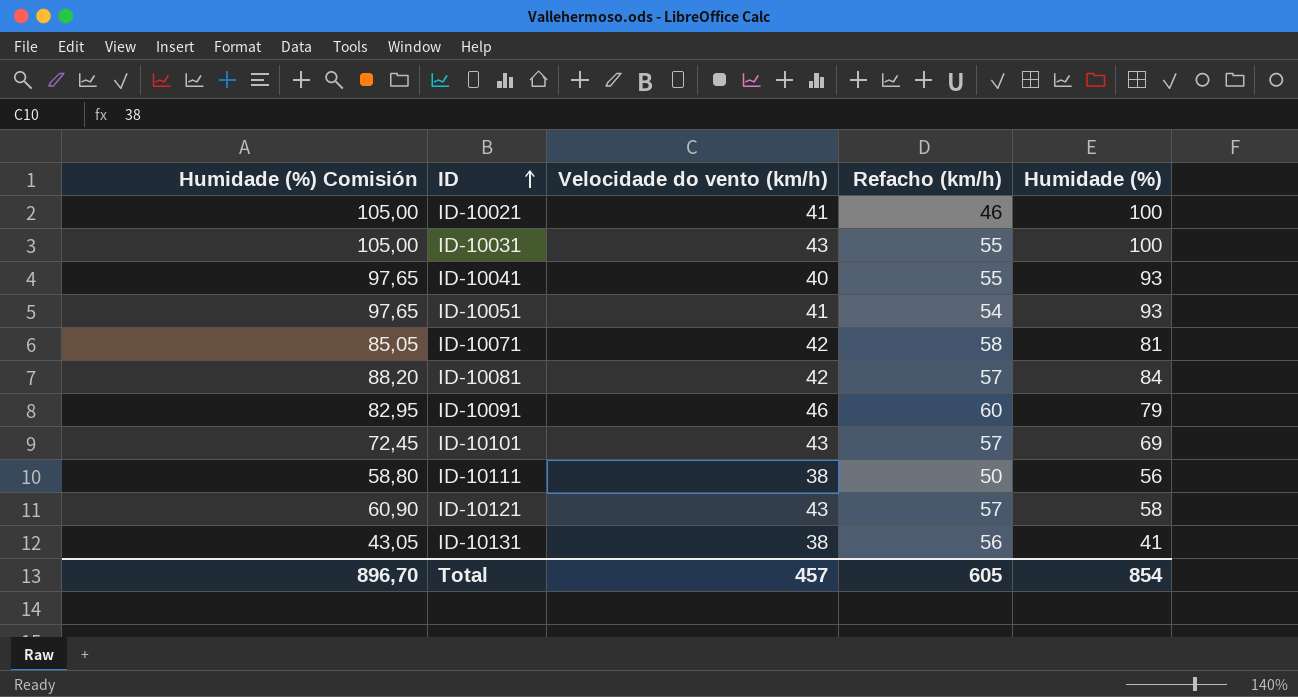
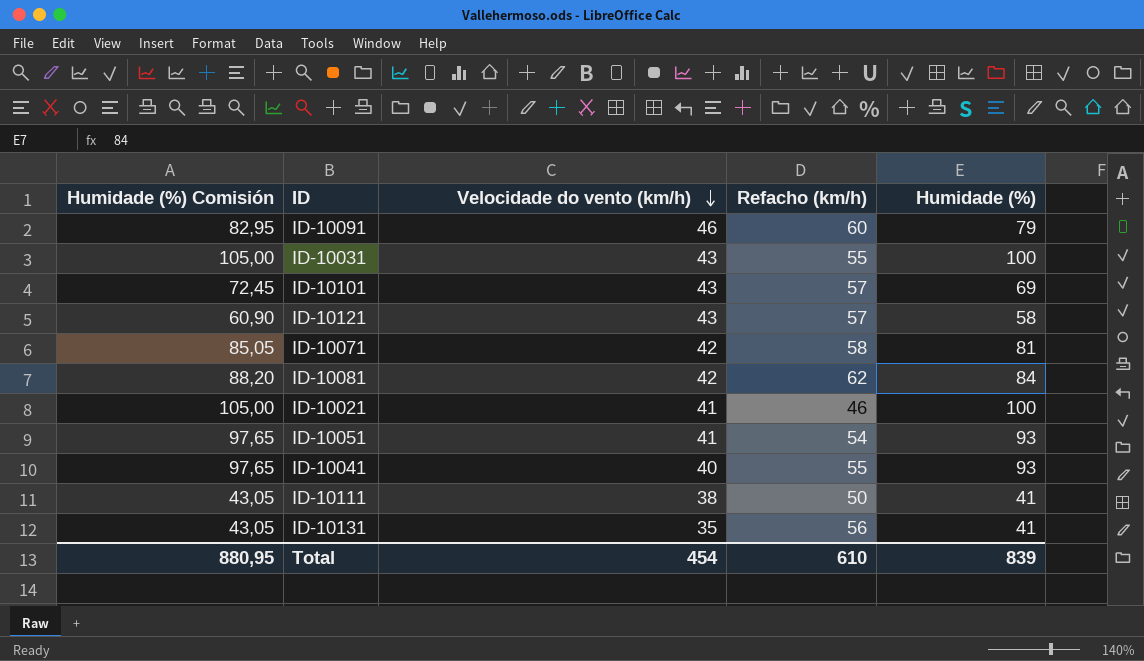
row order: ID ascending -> Velocidade do vento (km/h) descending
ID-10081 | Refacho (km/h): 57 -> 62
ID-10111 | Humidade (%) Comisión: 58,80 -> 43,05
ID-10111 | Humidade (%): 56 -> 41
ID-10131 | Velocidade do vento (km/h): 38 -> 35
Total | Humidade (%) Comisión: 896,70 -> 880,95
Total | Velocidade do vento (km/h): 457 -> 454
Total | Refacho (km/h): 605 -> 610
Total | Humidade (%): 854 -> 839

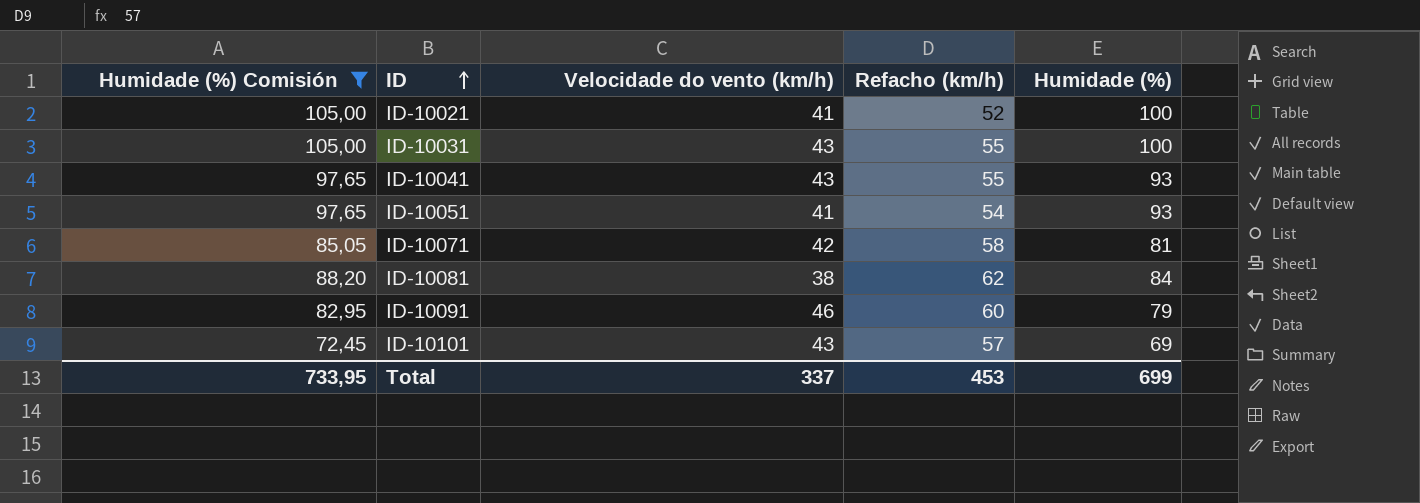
filter: none -> Humidade (%) Comisión >= 72,45
row order: Velocidade do vento (km/h) descending -> ID ascending
ID-10021 | Refacho (km/h): 46 -> 52
ID-10041 | Velocidade do vento (km/h): 40 -> 43
ID-10081 | Velocidade do vento (km/h): 42 -> 38
Total | Humidade (%) Comisión: 880,95 -> 733,95
Total | Velocidade do vento (km/h): 454 -> 337
Total | Refacho (km/h): 610 -> 453
Total | Humidade (%): 839 -> 699

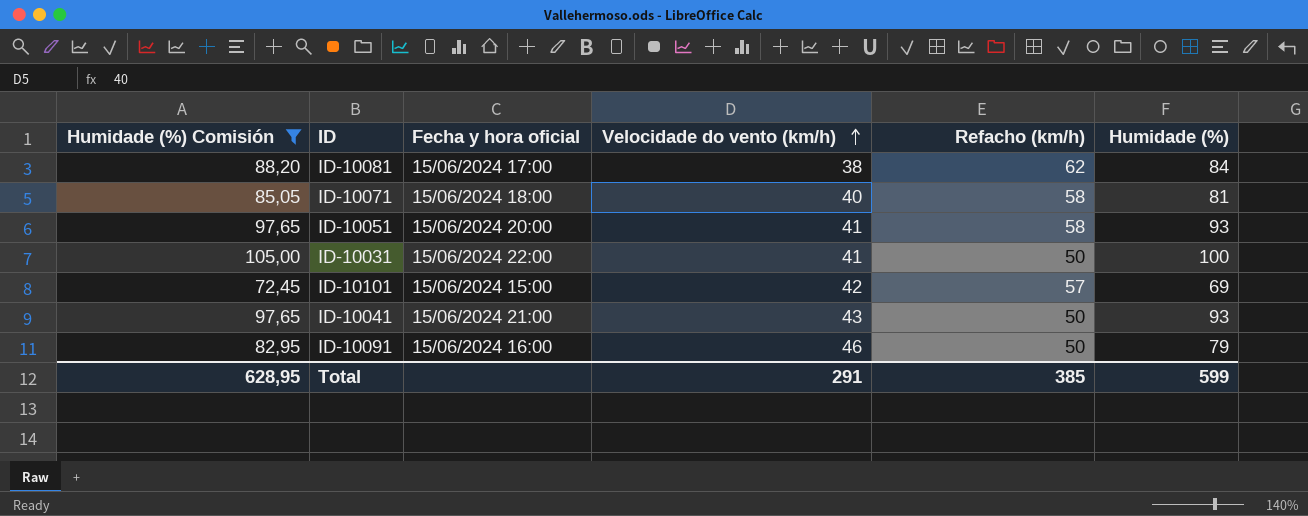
row order: ID ascending -> Velocidade do vento (km/h) ascending
column Fecha y hora oficial | position: none -> 3
row ID-10021: 105,00 | 41 | 52 | 100 -> none
ID-10071 | Velocidade do vento (km/h): 42 -> 40
ID-10051 | Refacho (km/h): 54 -> 58
ID-10031 | Velocidade do vento (km/h): 43 -> 41
ID-10031 | Refacho (km/h): 55 -> 50
ID-10101 | Velocidade do vento (km/h): 43 -> 42
ID-10041 | Refacho (km/h): 55 -> 50
ID-10091 | Refacho (km/h): 60 -> 50
Total | Humidade (%) Comisión: 733,95 -> 628,95
Total | Velocidade do vento (km/h): 337 -> 291
Total | Refacho (km/h): 453 -> 385
Total | Humidade (%): 699 -> 599

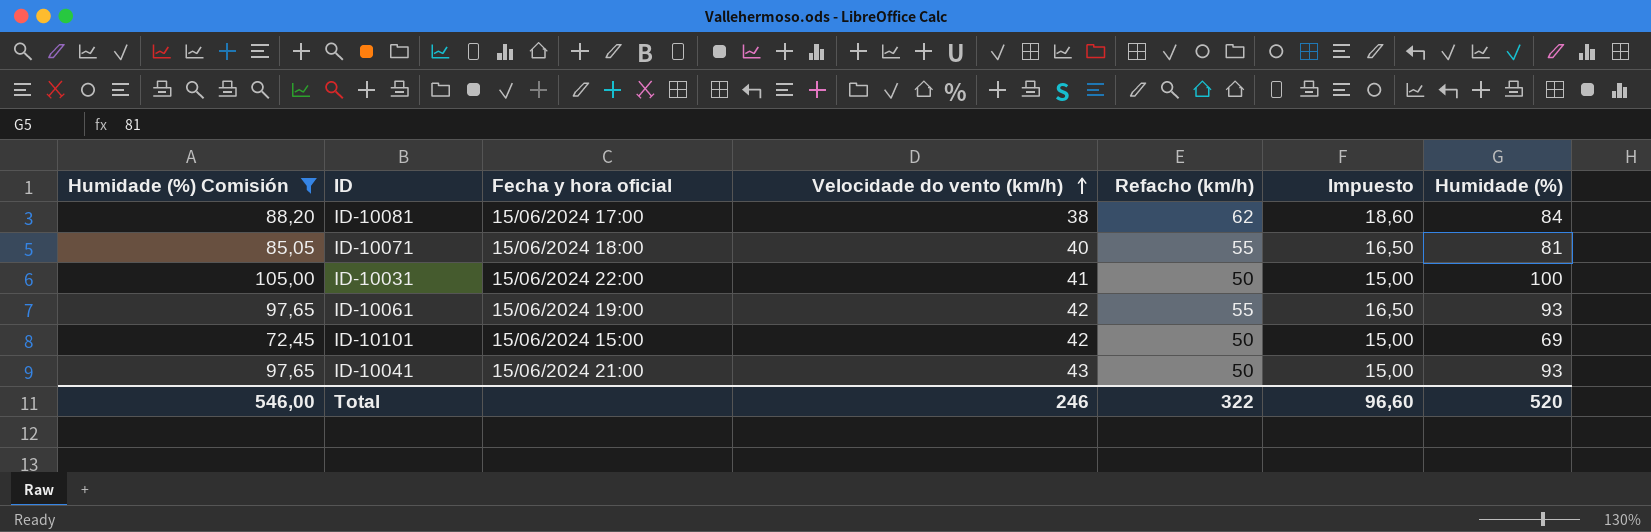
column Impuesto | formula: none -> [Refacho (km/h)] * 0,3
row ID-10051: 97,65 | 15/06/2024 20:00 | 41 | 58 | 93 -> none
row ID-10091: 82,95 | 15/06/2024 16:00 | 46 | 50 | 79 -> none
ID-10071 | Refacho (km/h): 58 -> 55
row ID-10061: none -> 97,65 | 15/06/2024 19:00 | 42 | 55 | 16,50 | 93
ID-10101 | Refacho (km/h): 57 -> 50
Total | Humidade (%) Comisión: 628,95 -> 546,00
Total | Velocidade do vento (km/h): 291 -> 246
Total | Refacho (km/h): 385 -> 322
Total | Humidade (%): 599 -> 520

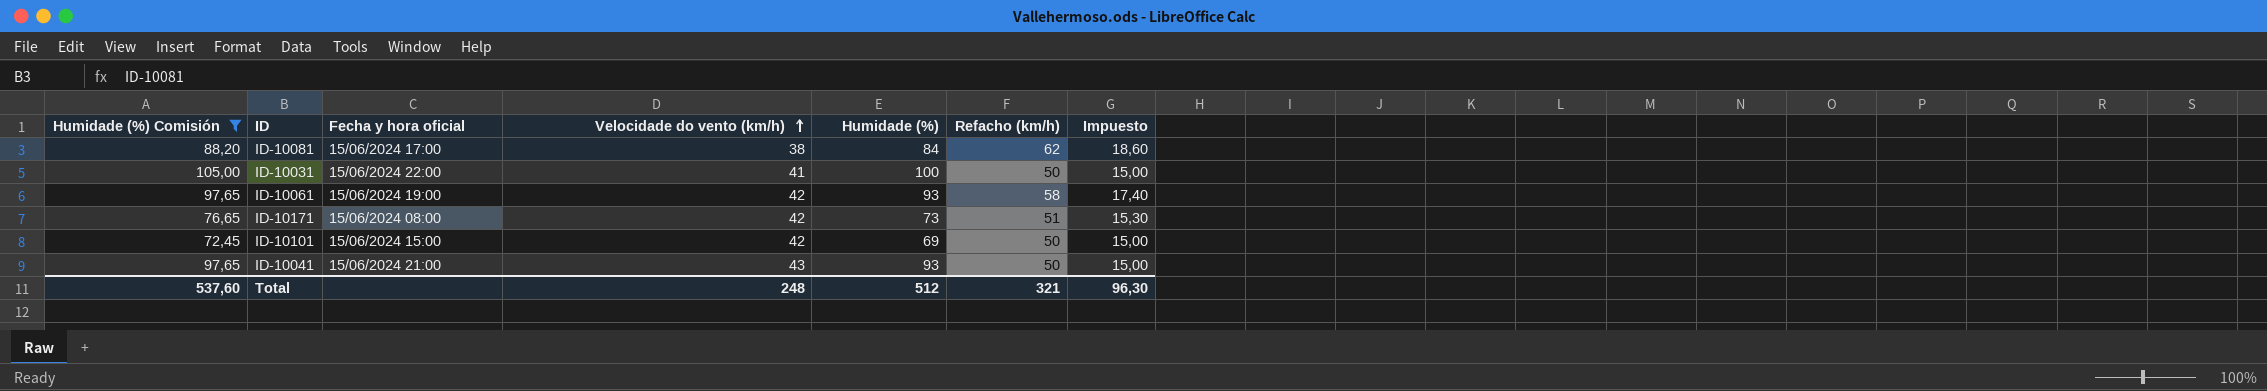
column Humidade (%) | position: 7 -> 5
row ID-10071: 85,05 | 15/06/2024 18:00 | 40 | 55 | 16,50 | 81 -> none
ID-10061 | Refacho (km/h): 55 -> 58
ID-10061 | Impuesto: 16,50 -> 17,40
row ID-10171: none -> 76,65 | 15/06/2024 08:00 | 42 | 73 | 51 | 15,30
Total | Humidade (%) Comisión: 546,00 -> 537,60
Total | Velocidade do vento (km/h): 246 -> 248
Total | Humidade (%): 520 -> 512
Total | Refacho (km/h): 322 -> 321
Total | Impuesto: 96,60 -> 96,30

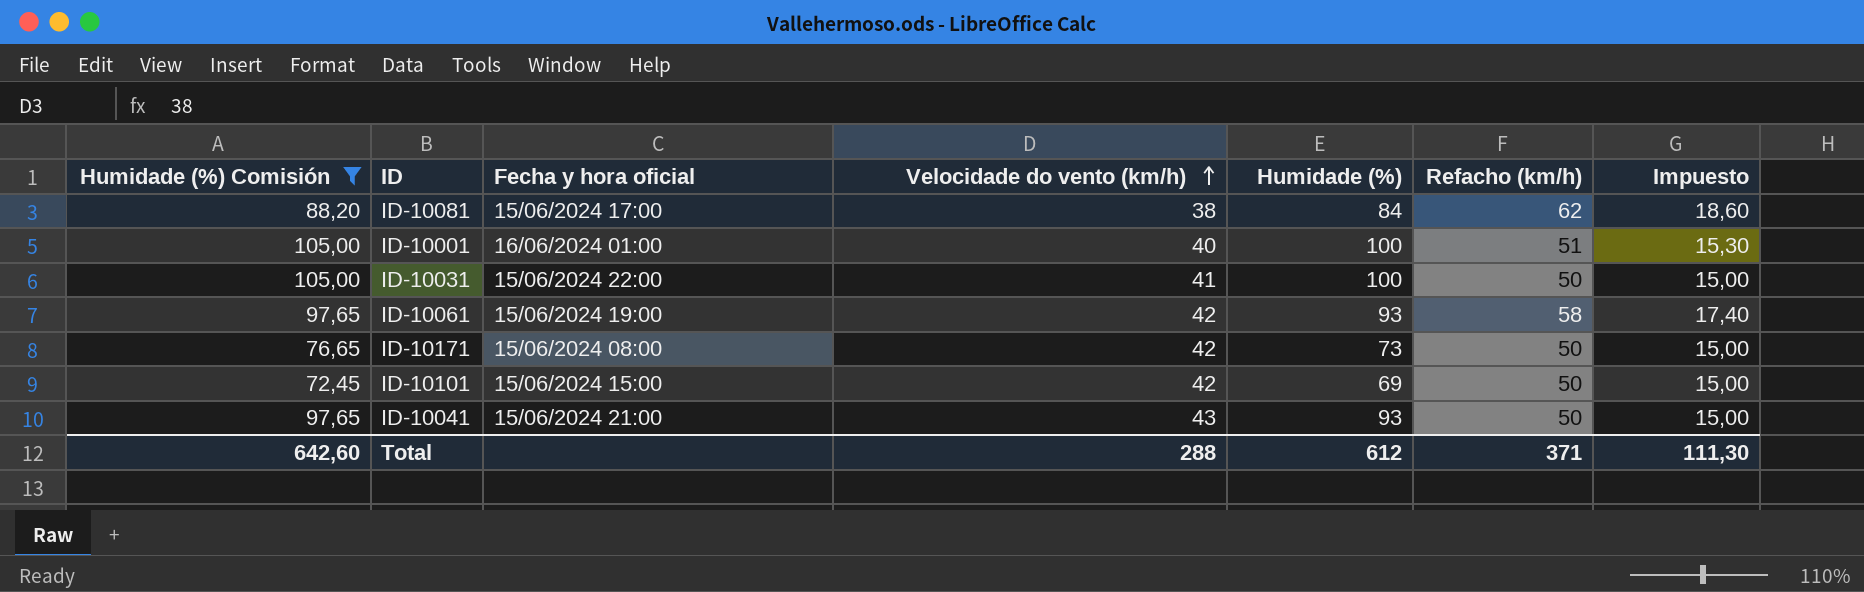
row ID-10001: none -> 105,00 | 16/06/2024 01:00 | 40 | 100 | 51 | 15,30
ID-10171 | Refacho (km/h): 51 -> 50
ID-10171 | Impuesto: 15,30 -> 15,00
Total | Humidade (%) Comisión: 537,60 -> 642,60
Total | Velocidade do vento (km/h): 248 -> 288
Total | Humidade (%): 512 -> 612
Total | Refacho (km/h): 321 -> 371
Total | Impuesto: 96,30 -> 111,30

